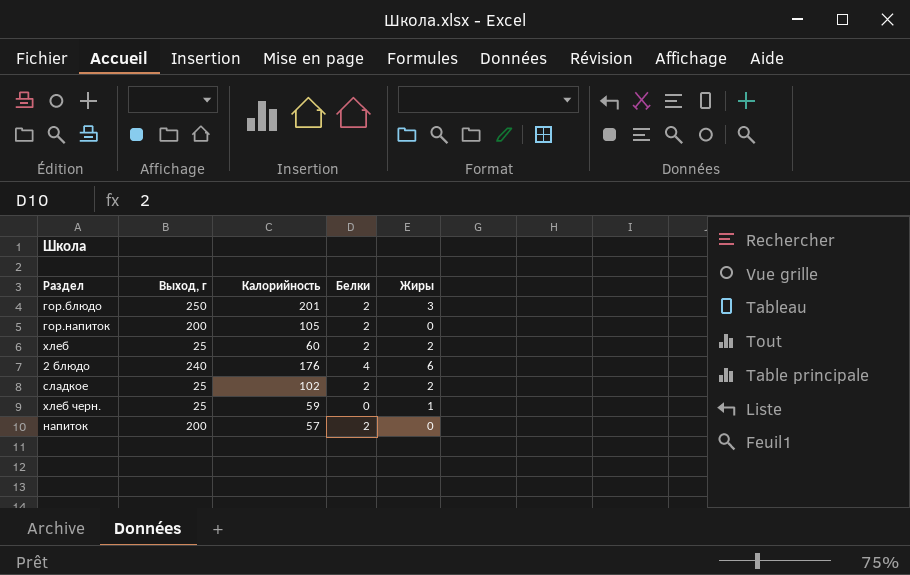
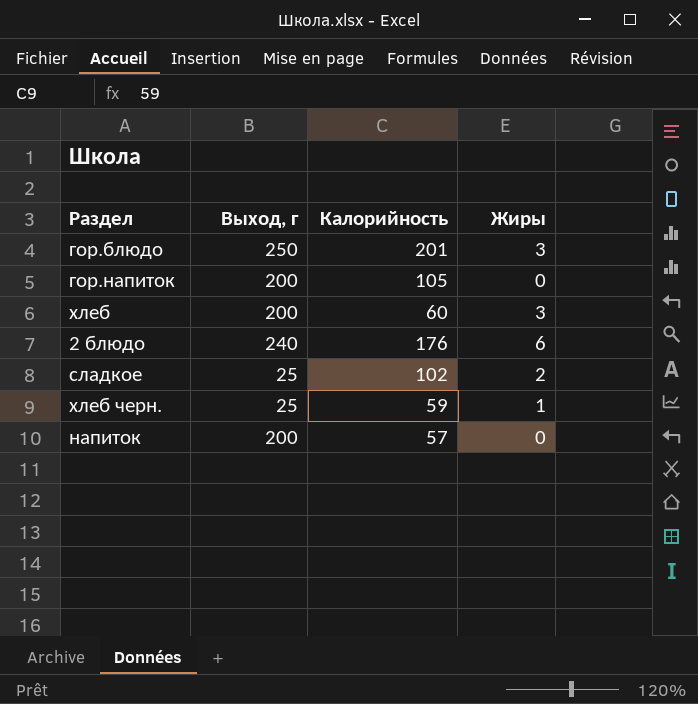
column Белки | position: 4 -> none
хлеб | Выход, г: 25 -> 200
хлеб | Жиры: 2 -> 3

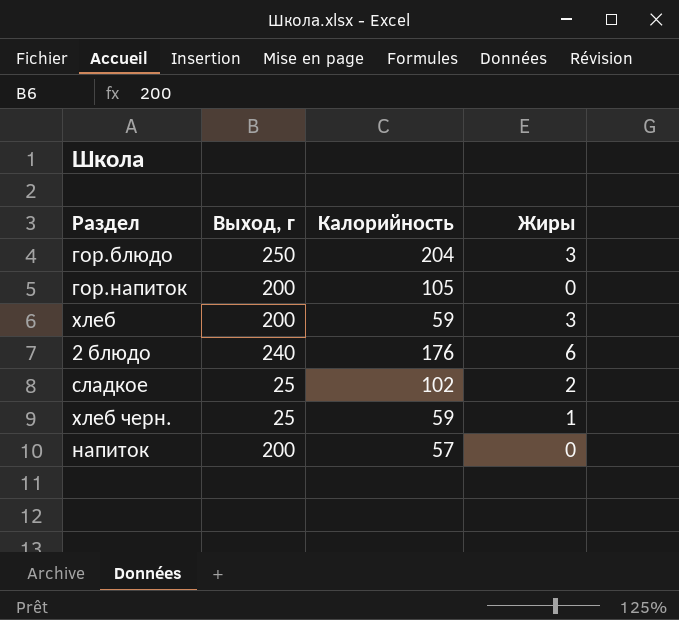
гор.блюдо | Калорийность: 201 -> 204
хлеб | Калорийность: 60 -> 59

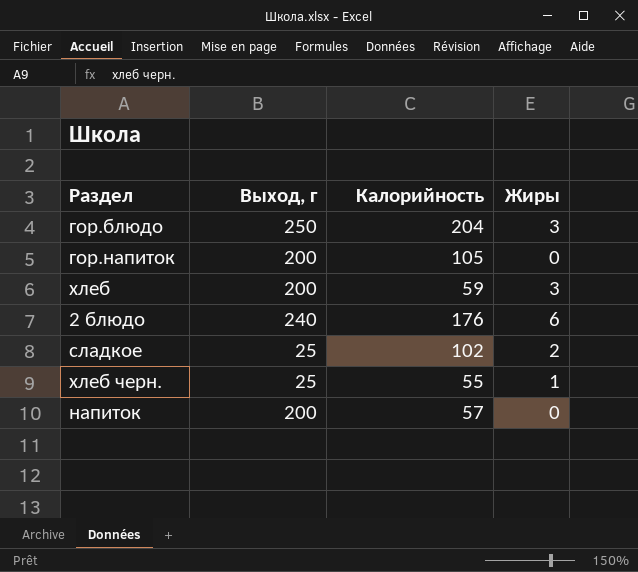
хлеб черн. | Калорийность: 59 -> 55

